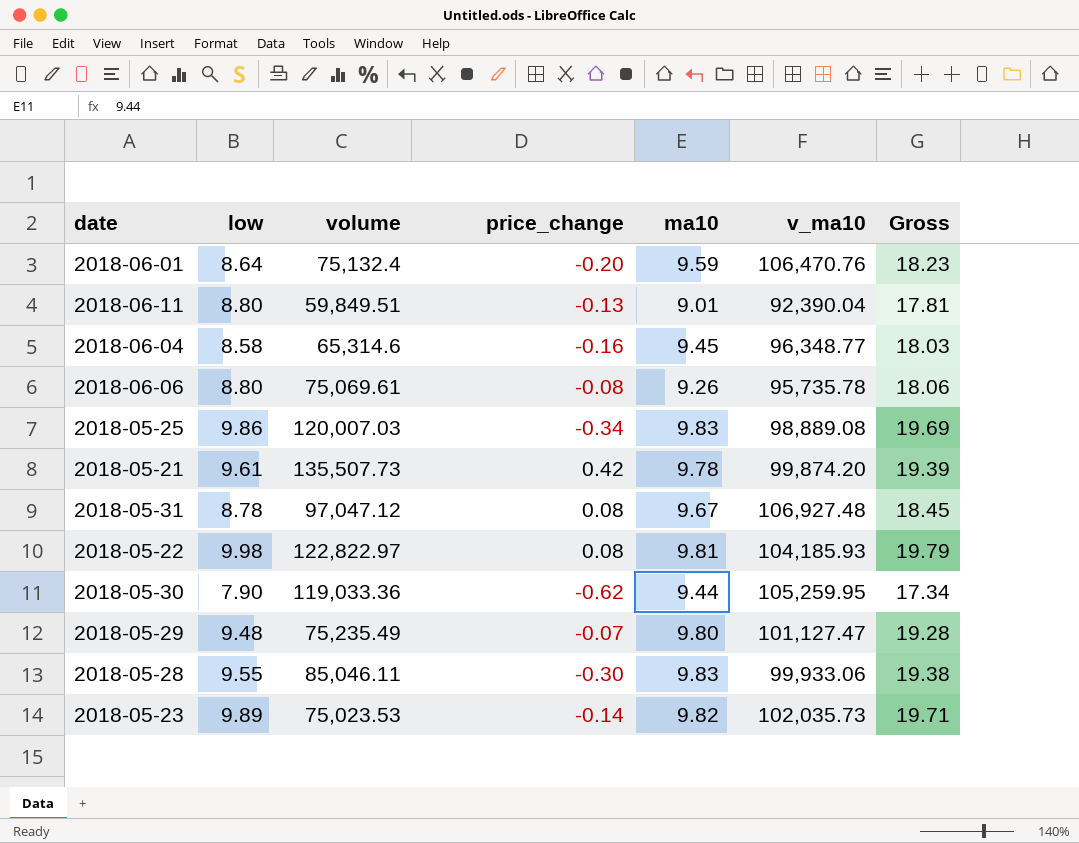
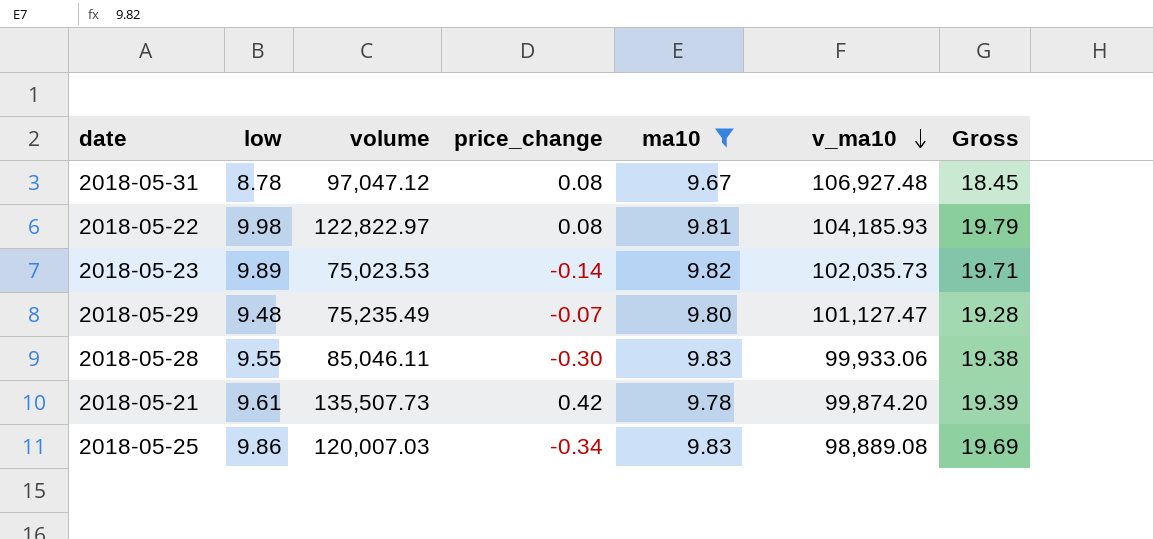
filter: none -> ma10 >= 9.67
row order: none -> v_ma10 descending

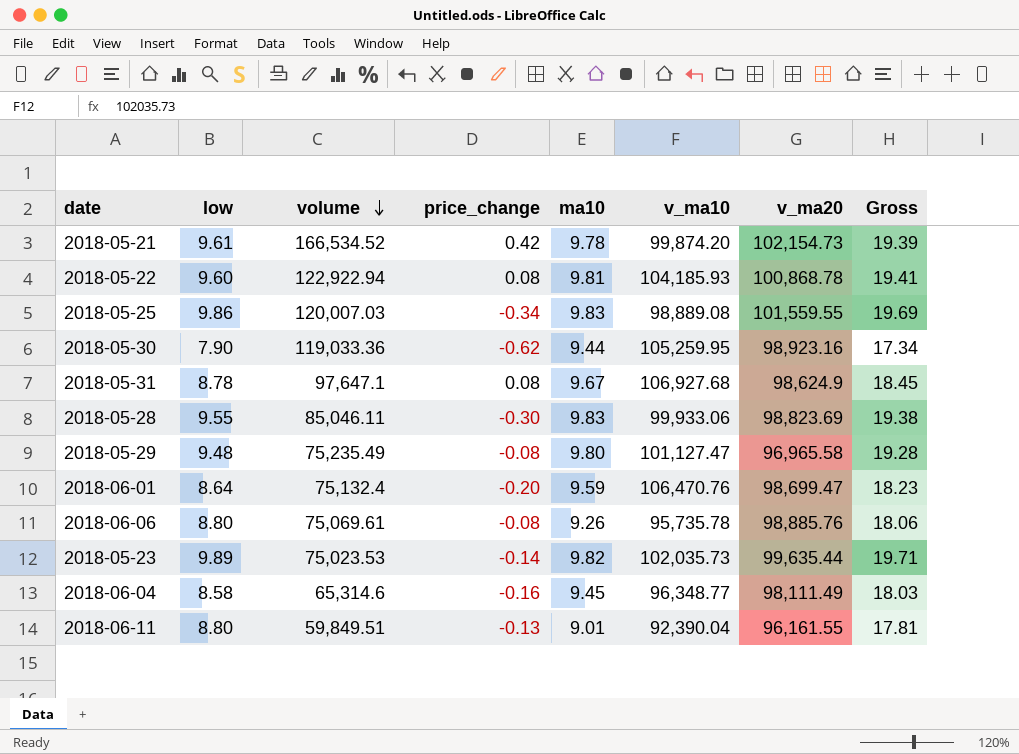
filter: ma10 >= 9.67 -> none
row order: v_ma10 descending -> volume descending
column v_ma20 | position: none -> 7
2018-05-21 | volume: 135,507.73 -> 166,534.52
2018-05-22 | low: 9.98 -> 9.60
2018-05-22 | volume: 122,822.97 -> 122,922.94
2018-05-22 | Gross: 19.79 -> 19.41
2018-05-31 | volume: 97,047.12 -> 97,647.1
2018-05-31 | v_ma10: 106,927.48 -> 106,927.68
2018-05-29 | price_change: -0.07 -> -0.08

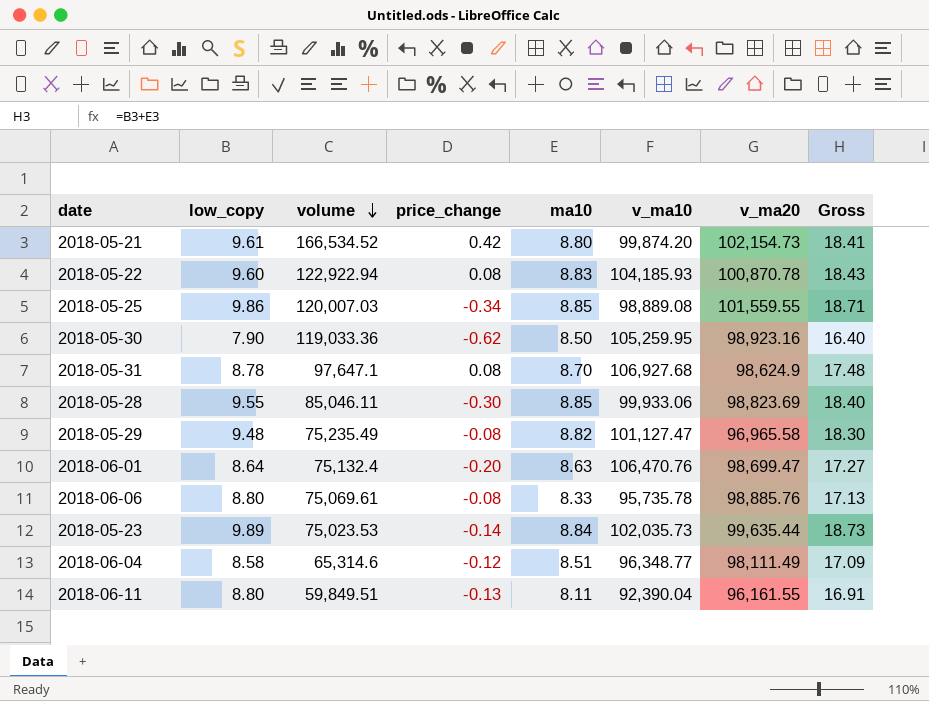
column name: low -> low_copy
2018-05-21 | ma10: 9.78 -> 8.80
2018-05-21 | Gross: 19.39 -> 18.41
2018-05-22 | ma10: 9.81 -> 8.83
2018-05-22 | v_ma20: 100,868.78 -> 100,870.78
2018-05-22 | Gross: 19.41 -> 18.43
2018-05-25 | ma10: 9.83 -> 8.85
2018-05-25 | Gross: 19.69 -> 18.71
2018-05-30 | ma10: 9.44 -> 8.50
2018-05-30 | Gross: 17.34 -> 16.40
2018-05-31 | ma10: 9.67 -> 8.70
2018-05-31 | Gross: 18.45 -> 17.48
2018-05-28 | ma10: 9.83 -> 8.85
2018-05-28 | Gross: 19.38 -> 18.40
2018-05-29 | ma10: 9.80 -> 8.82
2018-05-29 | Gross: 19.28 -> 18.30
2018-06-01 | ma10: 9.59 -> 8.63
2018-06-01 | Gross: 18.23 -> 17.27
2018-06-06 | ma10: 9.26 -> 8.33
2018-06-06 | Gross: 18.06 -> 17.13
2018-05-23 | ma10: 9.82 -> 8.84
2018-05-23 | Gross: 19.71 -> 18.73
2018-06-04 | price_change: -0.16 -> -0.12
2018-06-04 | ma10: 9.45 -> 8.51
2018-06-04 | Gross: 18.03 -> 17.09
2018-06-11 | ma10: 9.01 -> 8.11
2018-06-11 | Gross: 17.81 -> 16.91

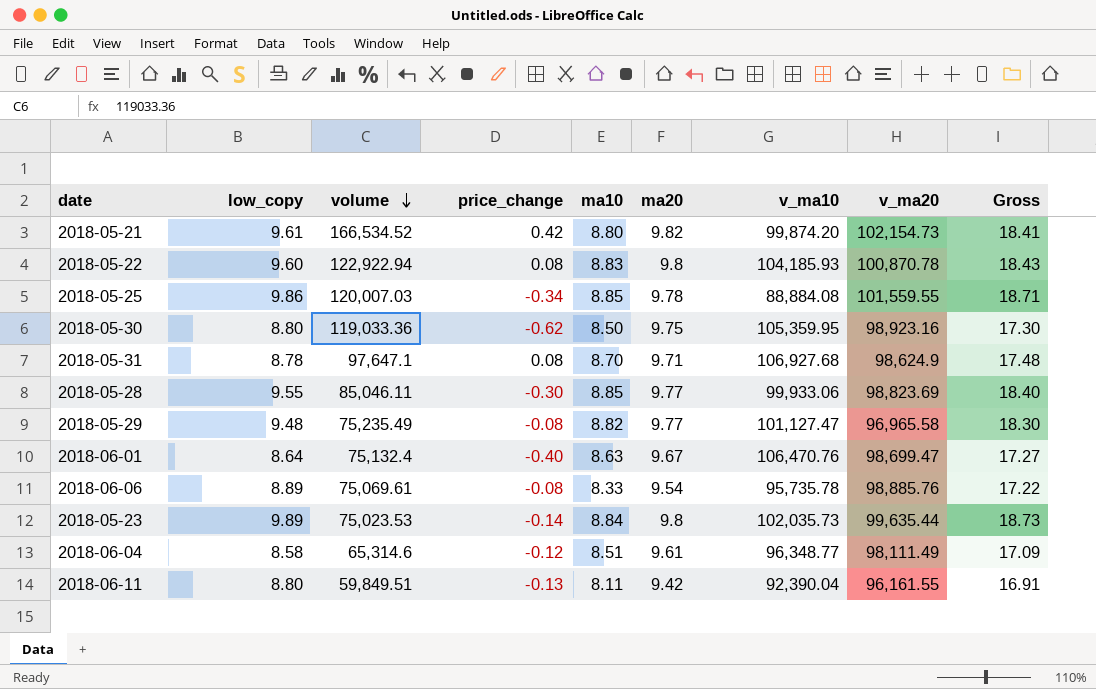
column ma20 | position: none -> 6
2018-05-25 | v_ma10: 98,889.08 -> 88,884.08
2018-05-30 | low_copy: 7.90 -> 8.80
2018-05-30 | v_ma10: 105,259.95 -> 105,359.95
2018-05-30 | Gross: 16.40 -> 17.30
2018-06-01 | price_change: -0.20 -> -0.40
2018-06-06 | low_copy: 8.80 -> 8.89
2018-06-06 | Gross: 17.13 -> 17.22

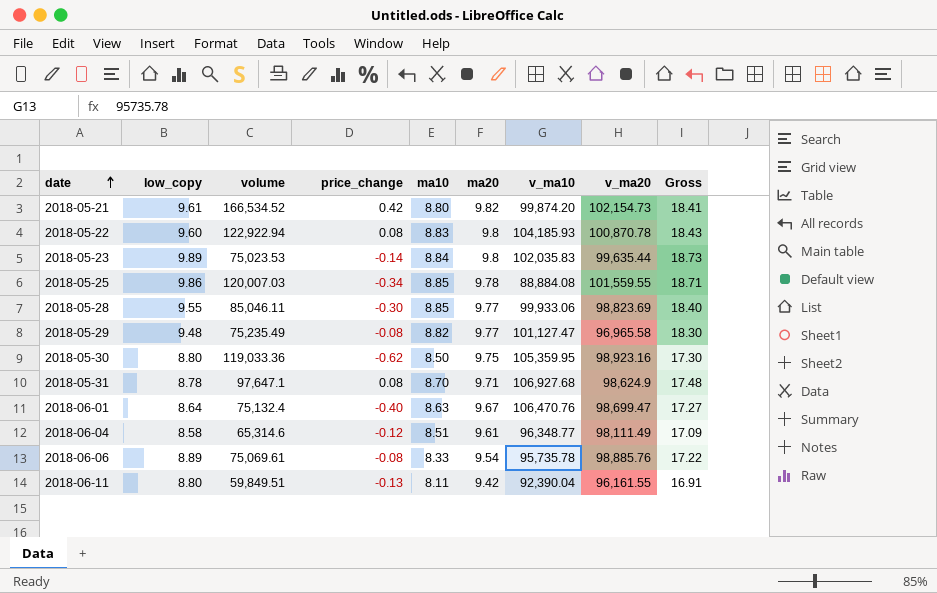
row order: volume descending -> date ascending
2018-05-23 | v_ma10: 102,035.73 -> 102,035.83

